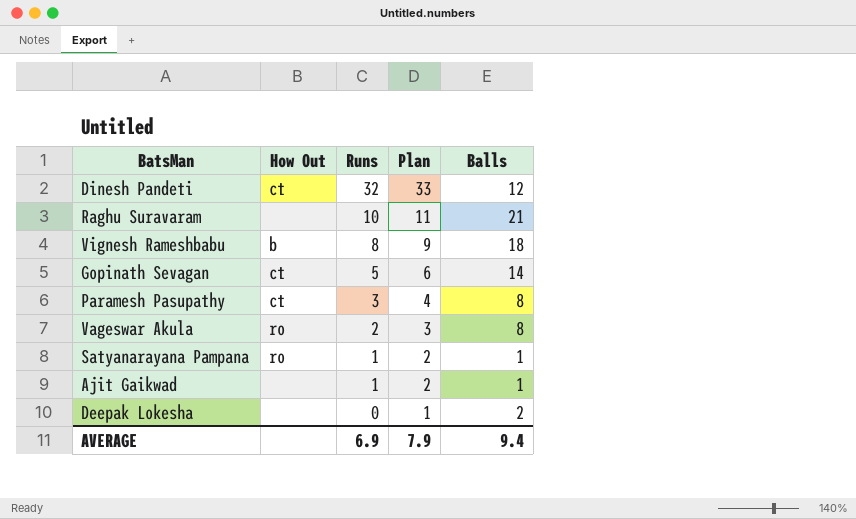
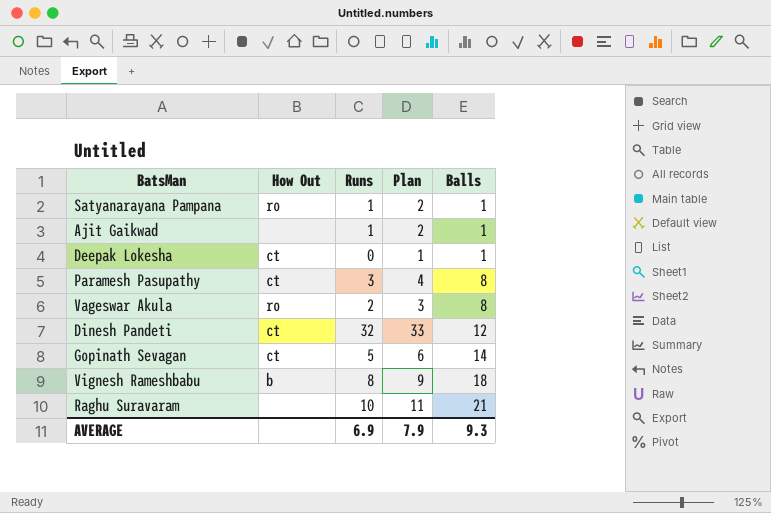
row order: Runs descending -> Balls ascending
Deepak Lokesha | How Out: none -> ct
Deepak Lokesha | Balls: 2 -> 1
AVERAGE | Balls: 9.4 -> 9.3

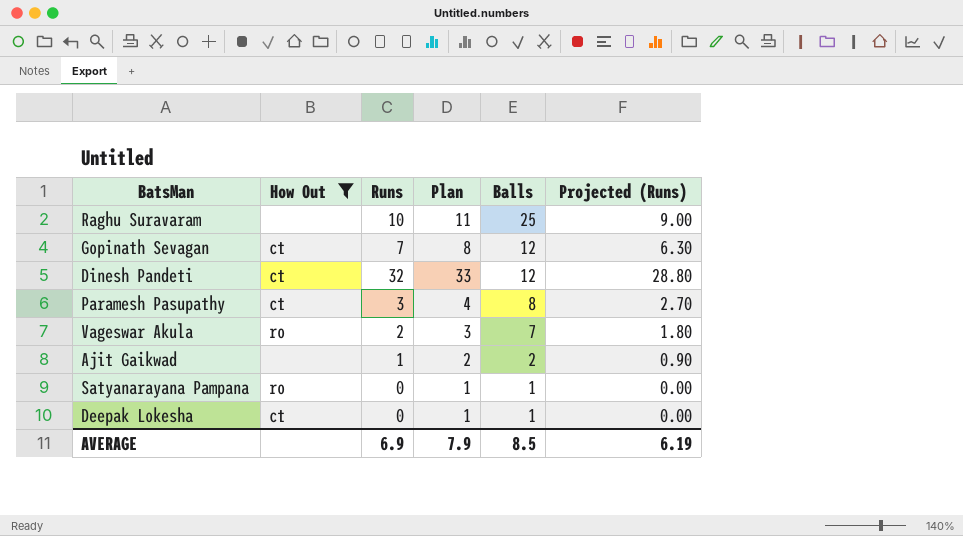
filter: none -> How Out != b
row order: Balls ascending -> Balls descending
column Projected (Runs) | formula: none -> [Runs] * 0.9
Raghu Suravaram | Balls: 21 -> 25
Gopinath Sevagan | Runs: 5 -> 7
Gopinath Sevagan | Plan: 6 -> 8
Gopinath Sevagan | Balls: 14 -> 12
Vageswar Akula | Balls: 8 -> 7
Ajit Gaikwad | Balls: 1 -> 2
Satyanarayana Pampana | Runs: 1 -> 0
Satyanarayana Pampana | Plan: 2 -> 1
AVERAGE | Balls: 9.3 -> 8.5

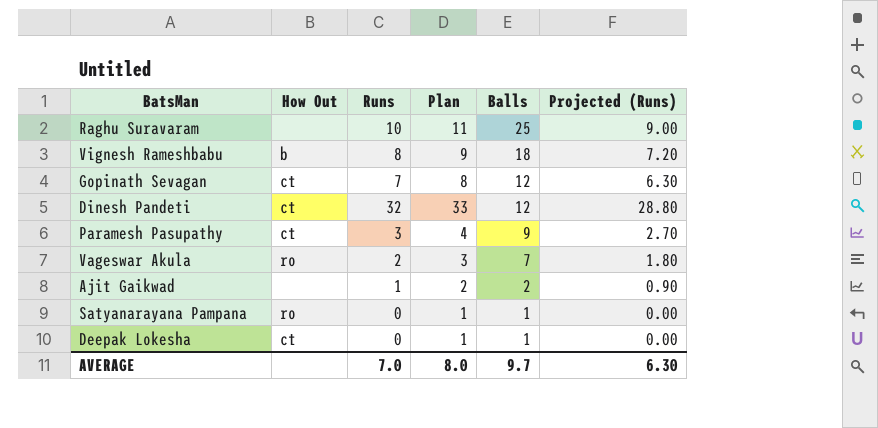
filter: How Out != b -> none
Paramesh Pasupathy | Balls: 8 -> 9
AVERAGE | Runs: 6.9 -> 7.0
AVERAGE | Plan: 7.9 -> 8.0
AVERAGE | Balls: 8.5 -> 9.7
AVERAGE | Projected (Runs): 6.19 -> 6.30

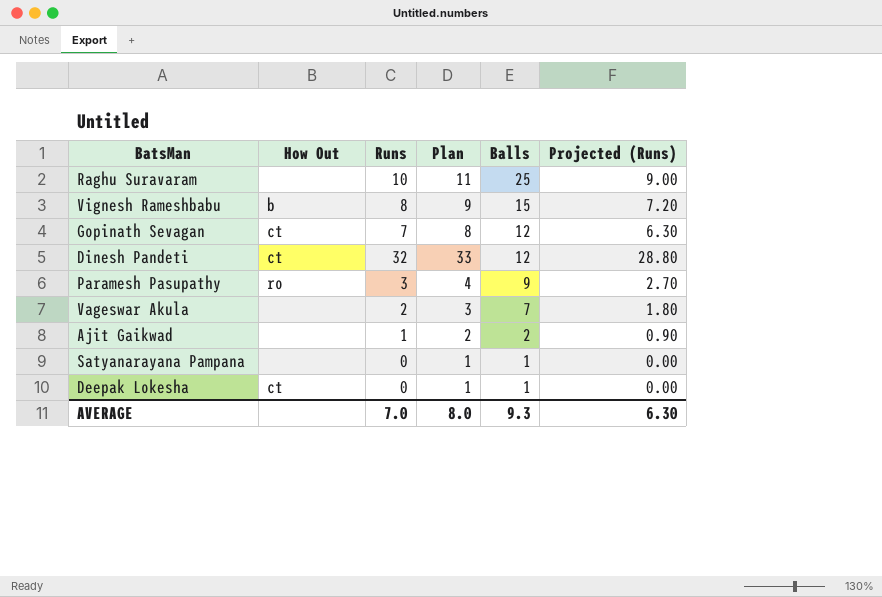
Vignesh Rameshbabu | Balls: 18 -> 15
Paramesh Pasupathy | How Out: ct -> ro
Vageswar Akula | How Out: ro -> none
Satyanarayana Pampana | How Out: ro -> none
AVERAGE | Balls: 9.7 -> 9.3

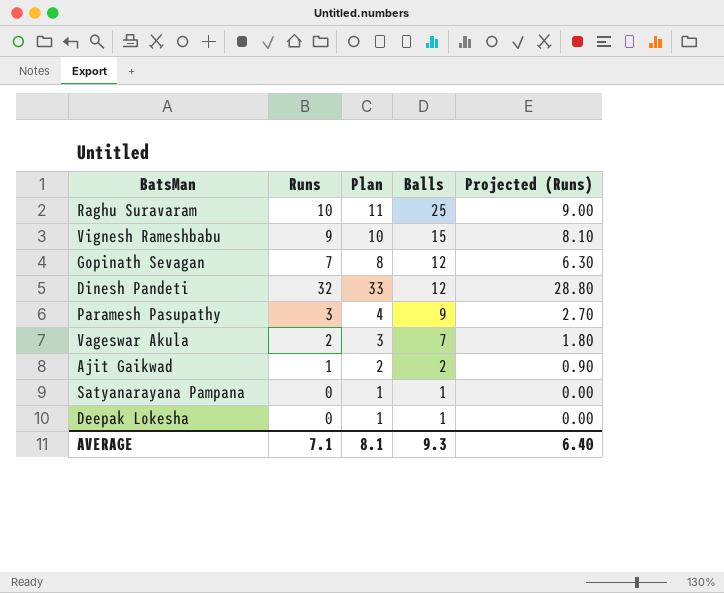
column How Out | position: 2 -> none
Vignesh Rameshbabu | Runs: 8 -> 9
Vignesh Rameshbabu | Plan: 9 -> 10
Vignesh Rameshbabu | Projected (Runs): 7.20 -> 8.10
AVERAGE | Runs: 7.0 -> 7.1
AVERAGE | Plan: 8.0 -> 8.1
AVERAGE | Projected (Runs): 6.30 -> 6.40

